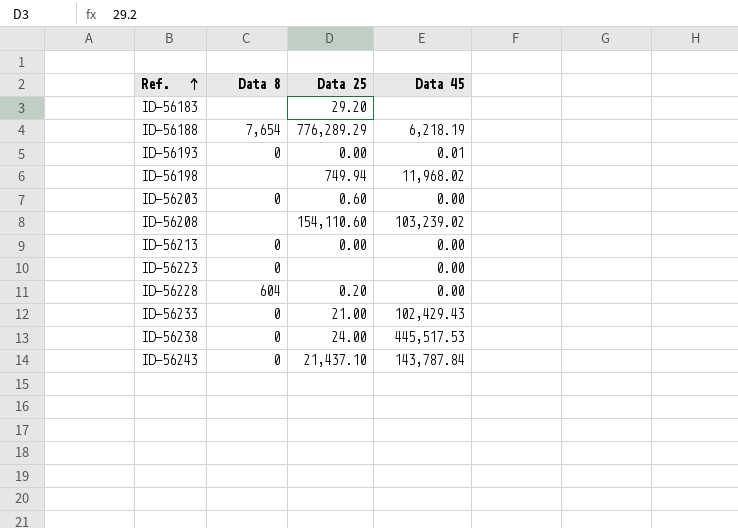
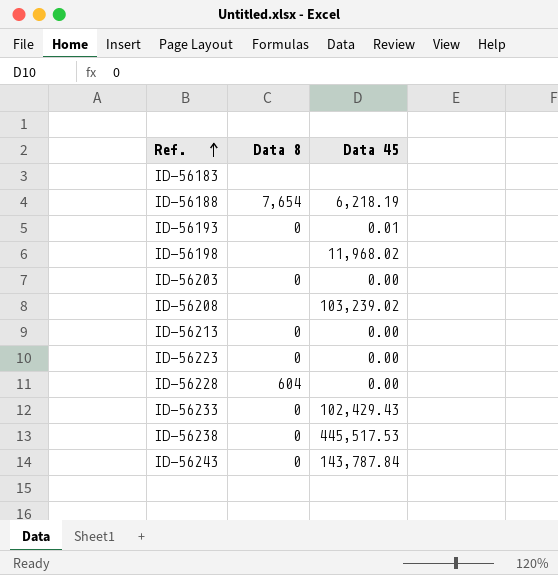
column Data 25 | position: 3 -> none

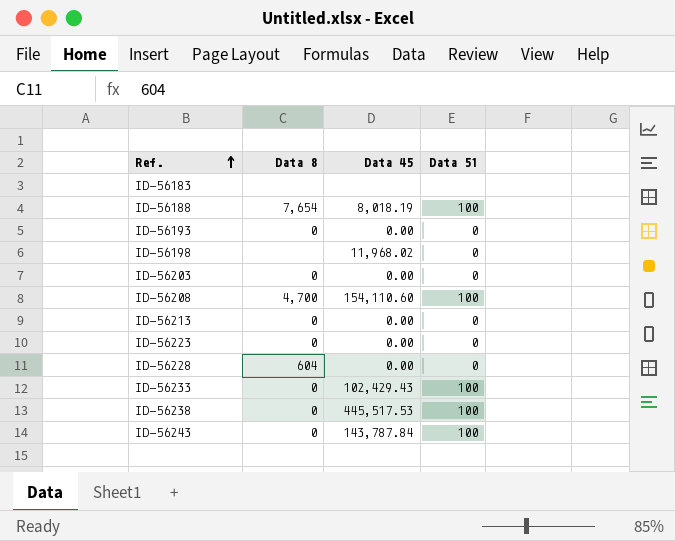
column Data 51 | position: none -> 4
ID-56188 | Data 45: 6,218.19 -> 8,018.19
ID-56193 | Data 45: 0.01 -> 0.00
ID-56208 | Data 8: none -> 4,700
ID-56208 | Data 45: 103,239.02 -> 154,110.60

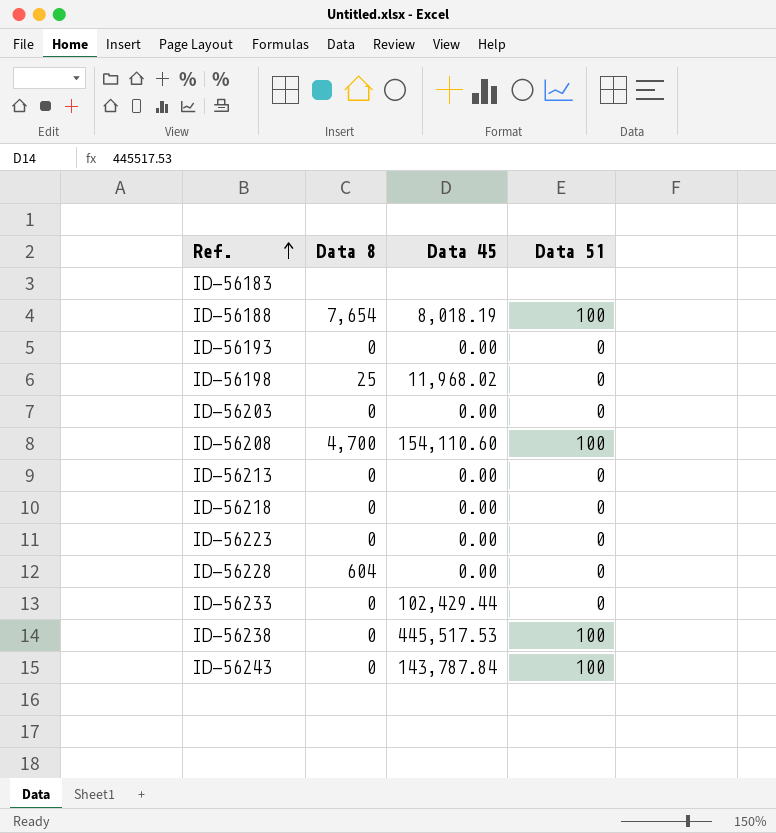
ID-56198 | Data 8: none -> 25
row ID-56218: none -> 0 | 0.00 | 0
ID-56233 | Data 45: 102,429.43 -> 102,429.44
ID-56233 | Data 51: 100 -> 0

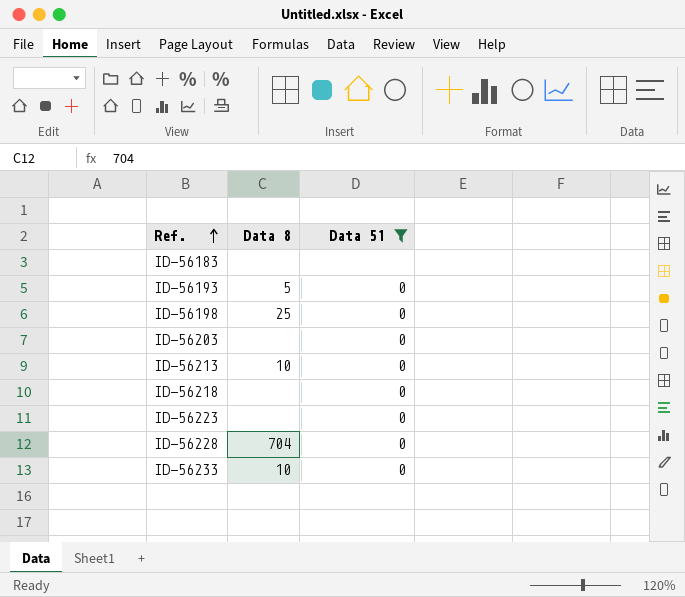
filter: none -> Data 51 != 100
column Data 45 | position: 3 -> none
ID-56193 | Data 8: 0 -> 5
ID-56203 | Data 8: 0 -> none
ID-56213 | Data 8: 0 -> 10
ID-56218 | Data 8: 0 -> none
ID-56223 | Data 8: 0 -> none
ID-56228 | Data 8: 604 -> 704
ID-56233 | Data 8: 0 -> 10

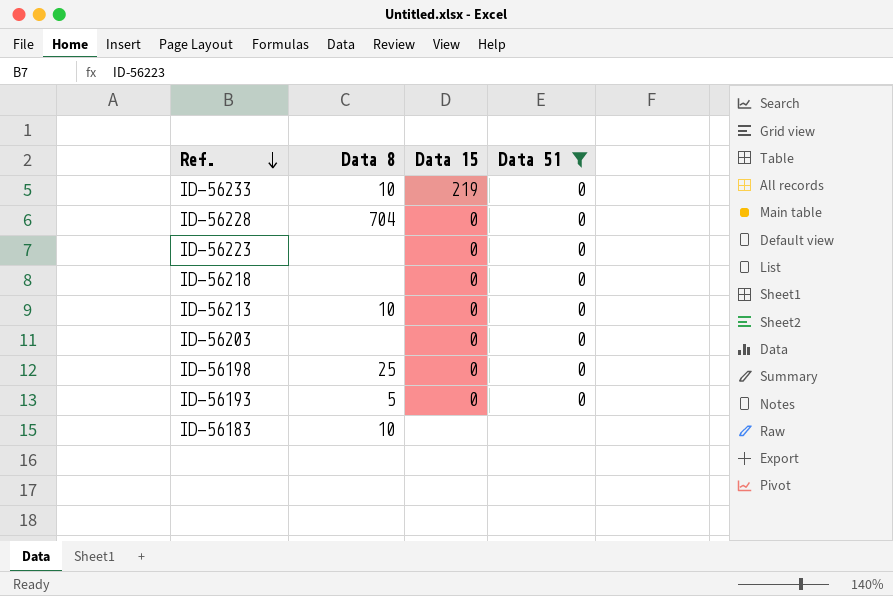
row order: Ref. ascending -> Ref. descending
column Data 15 | position: none -> 3
ID-56183 | Data 8: none -> 10

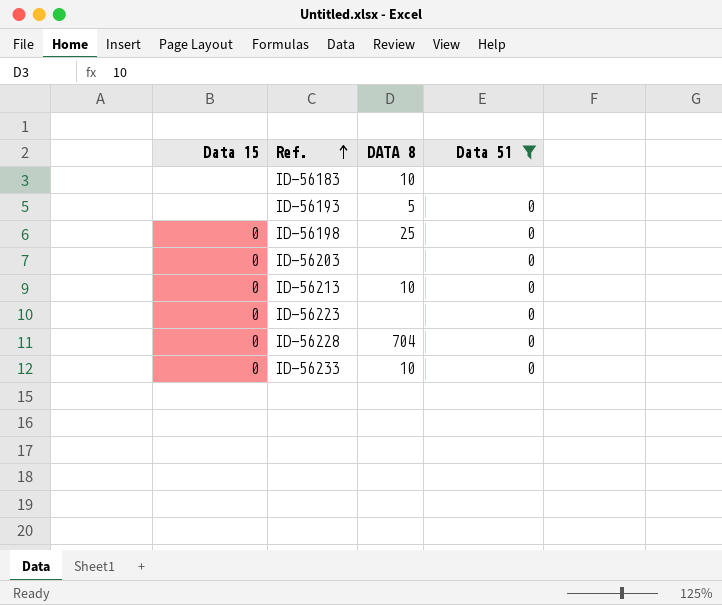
row order: Ref. descending -> Ref. ascending
column Data 15 | position: 3 -> 1
column name: Data 8 -> DATA 8
row ID-56218: none | 0 | 0 -> none
ID-56193 | Data 15: 0 -> none
ID-56233 | Data 15: 219 -> 0

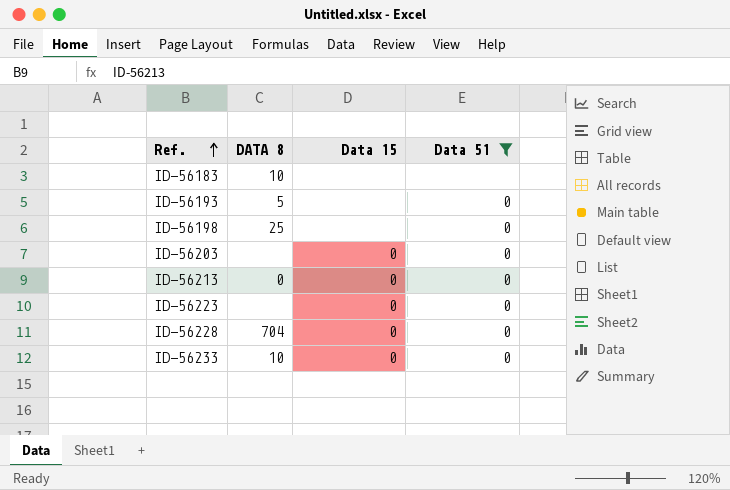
column Data 15 | position: 1 -> 3
ID-56198 | Data 15: 0 -> none
ID-56213 | DATA 8: 10 -> 0

